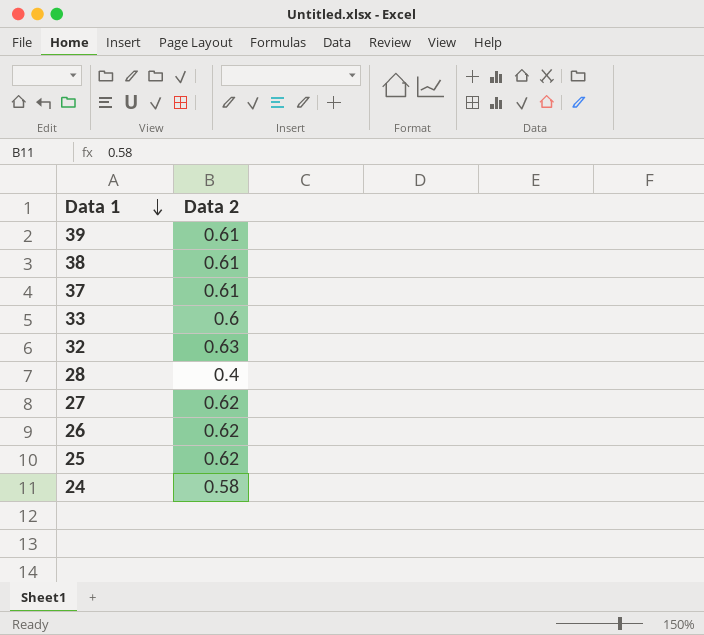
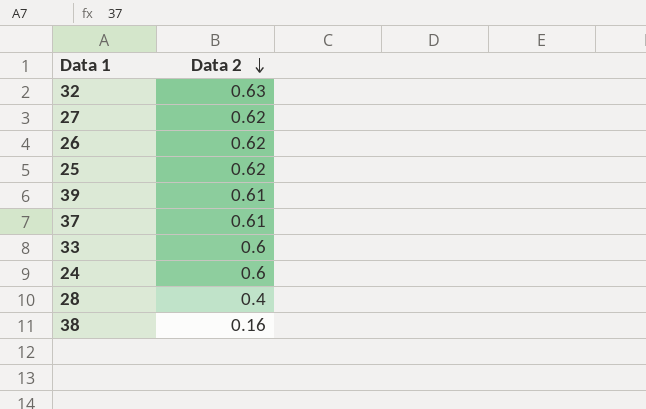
row order: Data 1 descending -> Data 2 descending
24 | Data 2: 0.58 -> 0.6
38 | Data 2: 0.61 -> 0.16

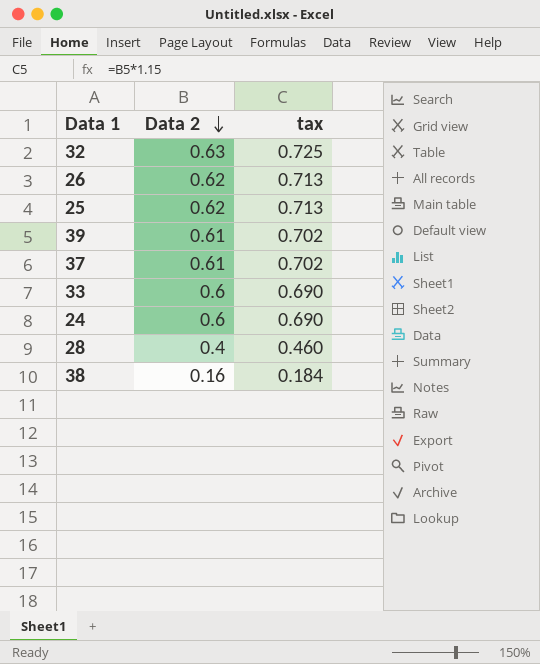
column tax | formula: none -> [Data 2] * 1.15
row 27: 0.62 -> none

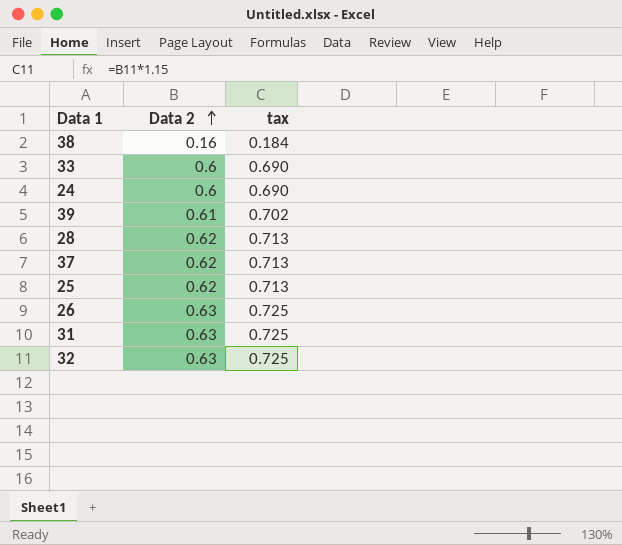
row order: Data 2 descending -> Data 2 ascending
28 | Data 2: 0.4 -> 0.62
28 | tax: 0.460 -> 0.713
37 | Data 2: 0.61 -> 0.62
37 | tax: 0.702 -> 0.713
26 | Data 2: 0.62 -> 0.63
26 | tax: 0.713 -> 0.725
row 31: none -> 0.63 | 0.725

